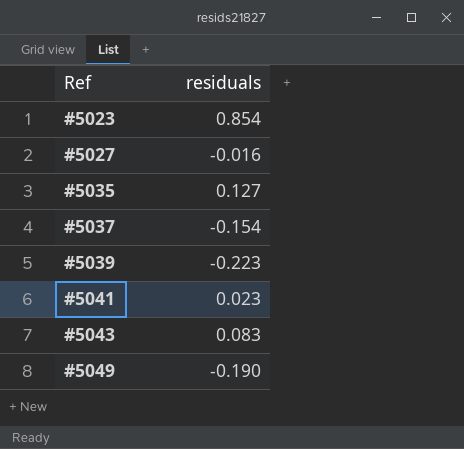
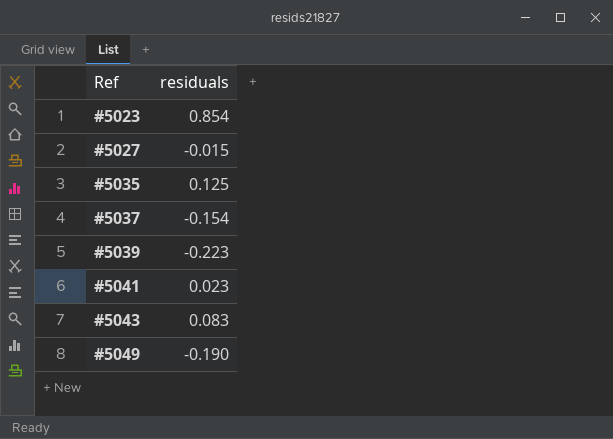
#5027 | residuals: -0.016 -> -0.015
#5035 | residuals: 0.127 -> 0.125

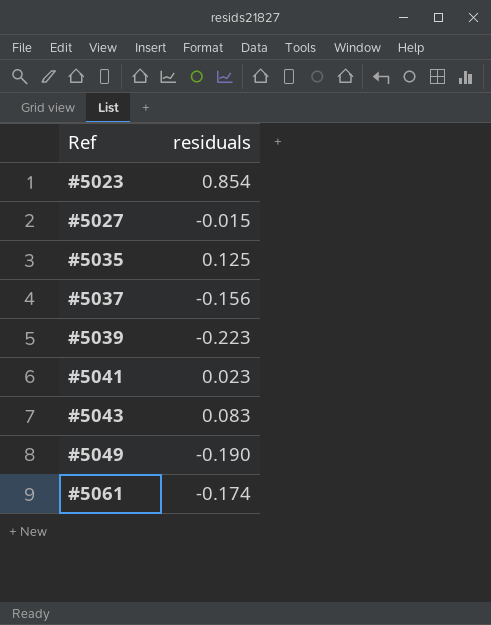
#5037 | residuals: -0.154 -> -0.156
row #5061: none -> -0.174

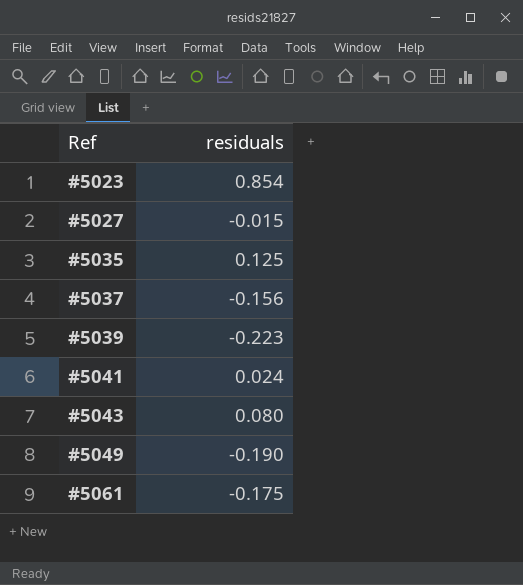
#5041 | residuals: 0.023 -> 0.024
#5043 | residuals: 0.083 -> 0.080
#5061 | residuals: -0.174 -> -0.175

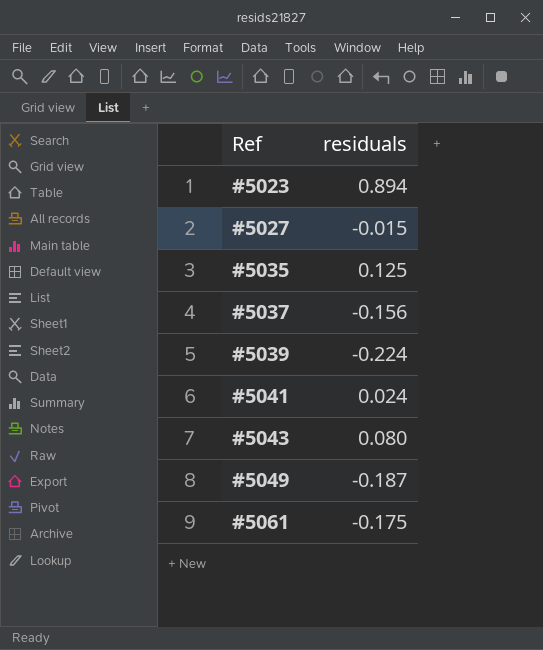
#5023 | residuals: 0.854 -> 0.894
#5039 | residuals: -0.223 -> -0.224
#5049 | residuals: -0.190 -> -0.187

